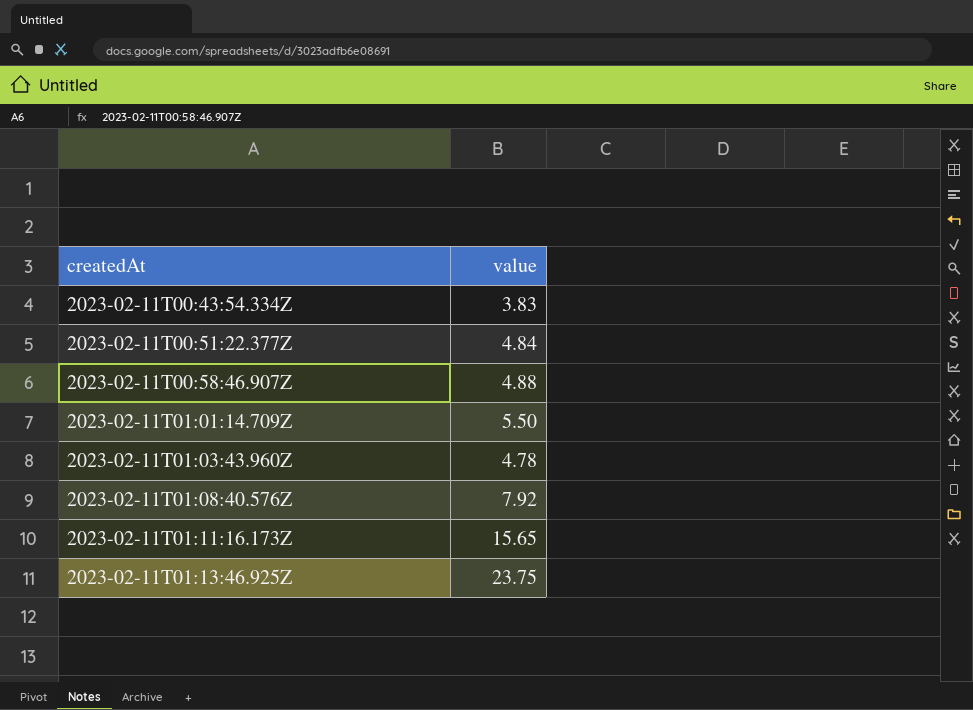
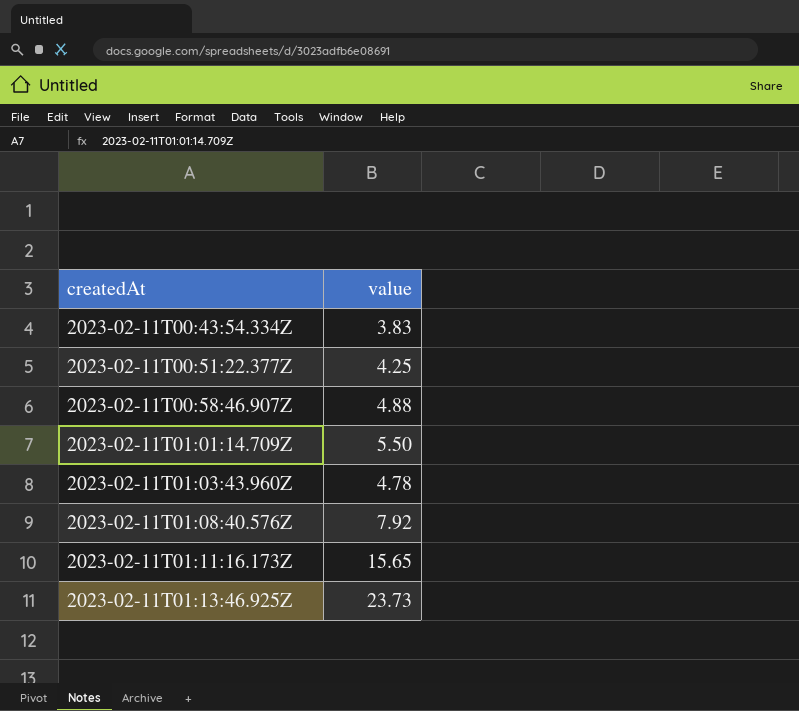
2023-02-11T00:51:22.377Z | value: 4.84 -> 4.25
2023-02-11T01:13:46.925Z | value: 23.75 -> 23.73

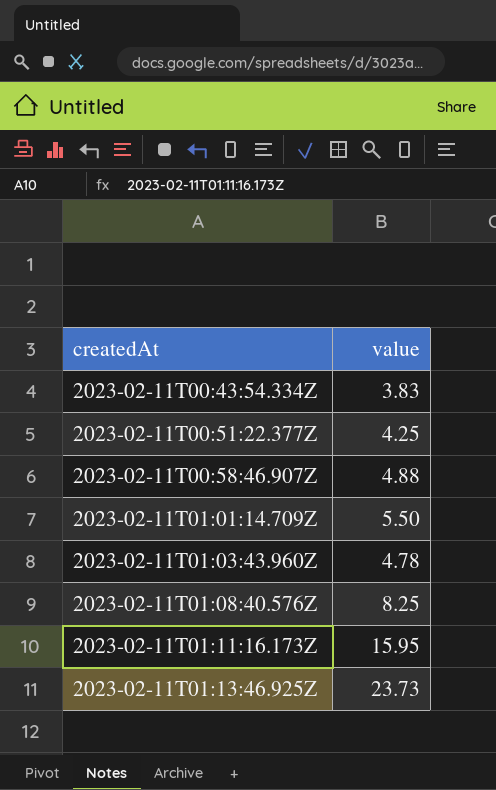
2023-02-11T01:08:40.576Z | value: 7.92 -> 8.25
2023-02-11T01:11:16.173Z | value: 15.65 -> 15.95

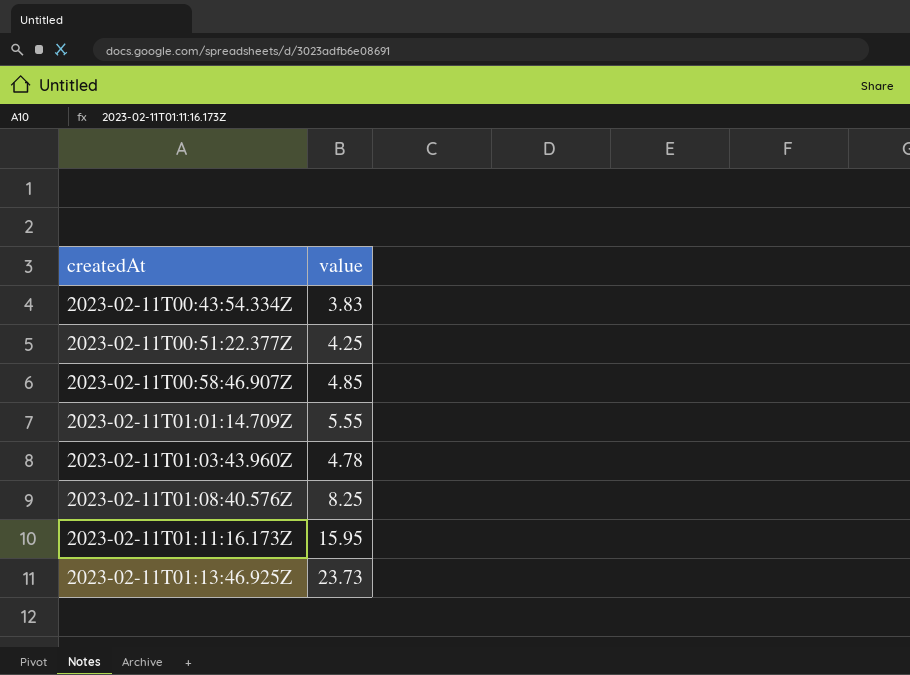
2023-02-11T00:58:46.907Z | value: 4.88 -> 4.85
2023-02-11T01:01:14.709Z | value: 5.50 -> 5.55

